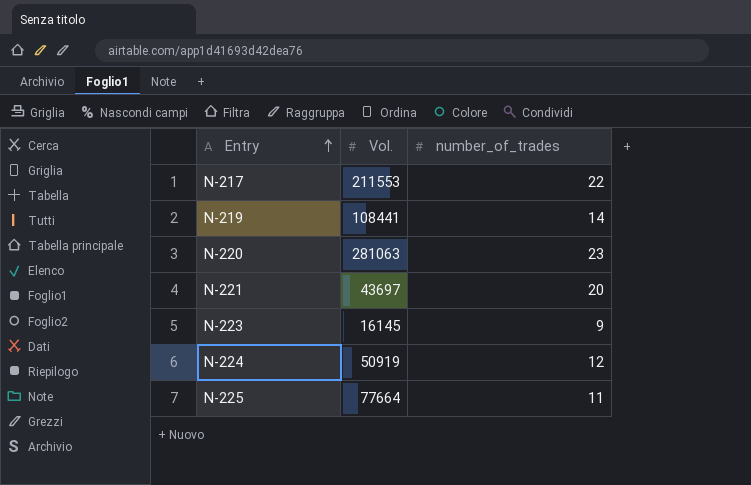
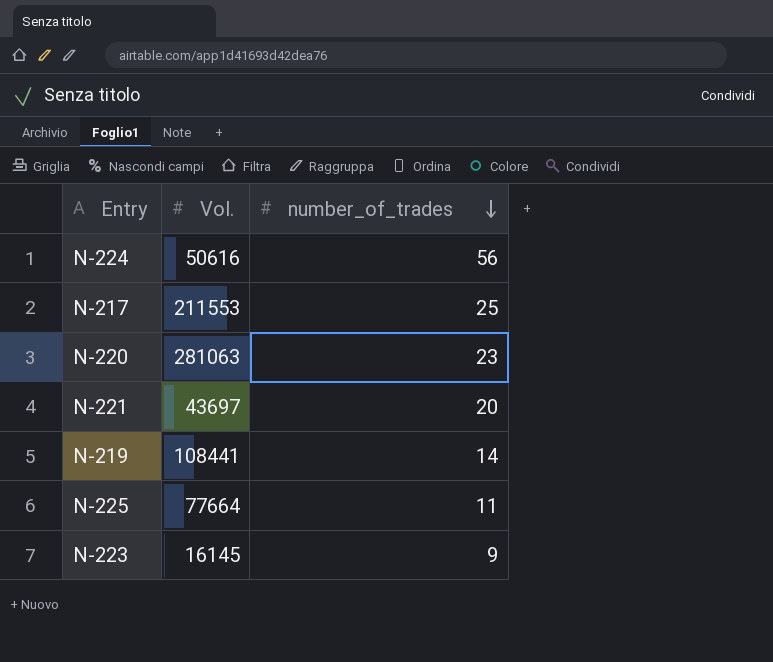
row order: Entry ascending -> number_of_trades descending
N-224 | Vol.: 50919 -> 50616
N-224 | number_of_trades: 12 -> 56
N-217 | number_of_trades: 22 -> 25

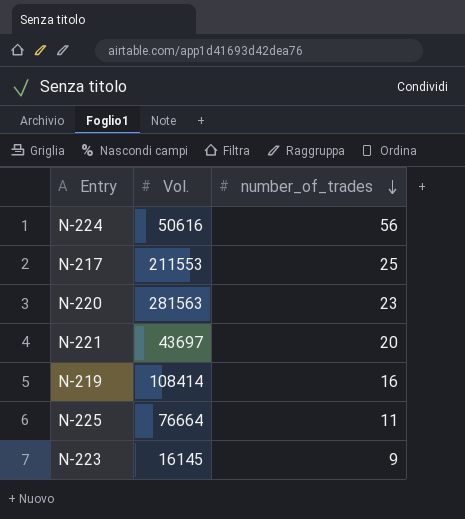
N-220 | Vol.: 281063 -> 281563
N-219 | Vol.: 108441 -> 108414
N-219 | number_of_trades: 14 -> 16
N-225 | Vol.: 77664 -> 76664

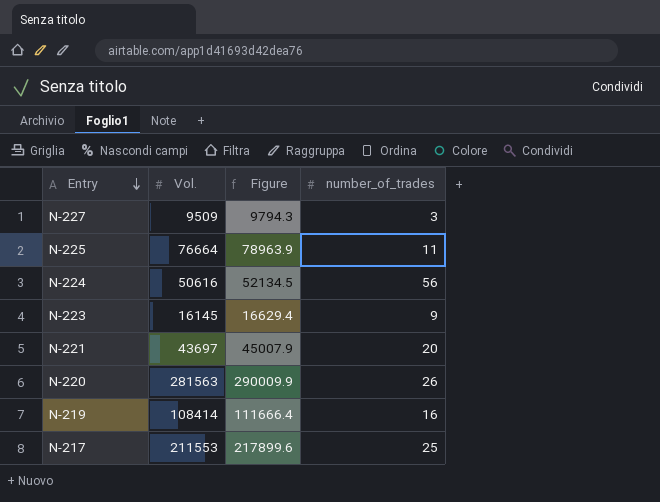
row order: number_of_trades descending -> Entry descending
column Figure | formula: none -> [Vol.] * 1.03
row N-227: none -> 9509 | 9794.3 | 3
N-220 | number_of_trades: 23 -> 26

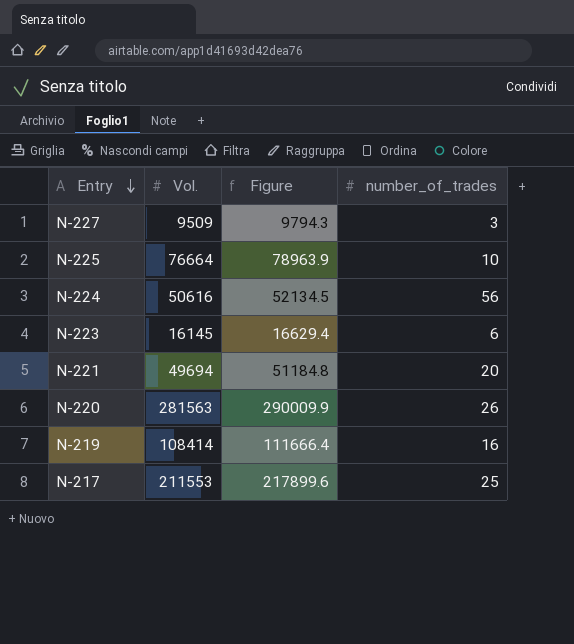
N-225 | number_of_trades: 11 -> 10
N-223 | number_of_trades: 9 -> 6
N-221 | Vol.: 43697 -> 49694
N-221 | Figure: 45007.9 -> 51184.8

